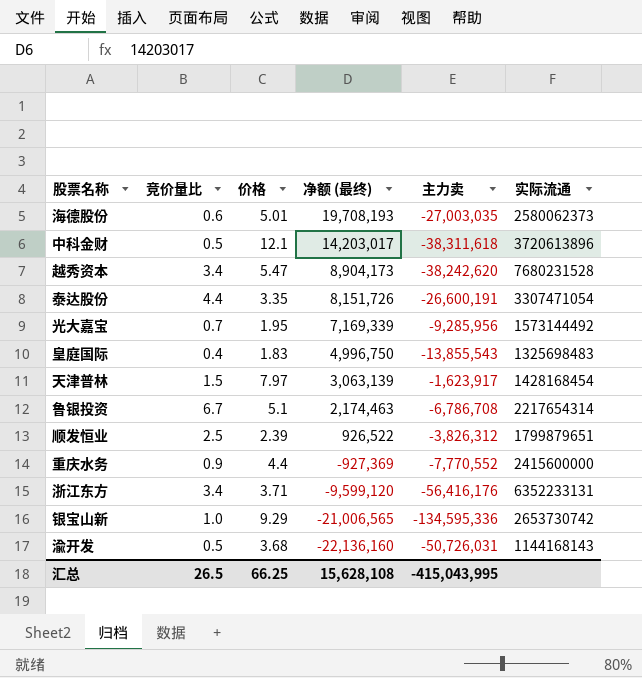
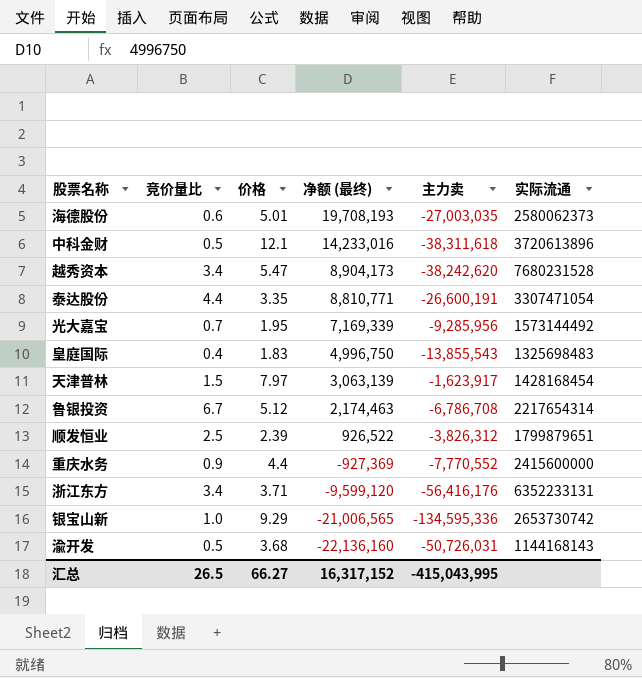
中科金财 | 净额 (最终): 14,203,017 -> 14,233,016
泰达股份 | 净额 (最终): 8,151,726 -> 8,810,771
鲁银投资 | 价格: 5.1 -> 5.12
汇总 | 价格: 66.25 -> 66.27
汇总 | 净额 (最终): 15,628,108 -> 16,317,152

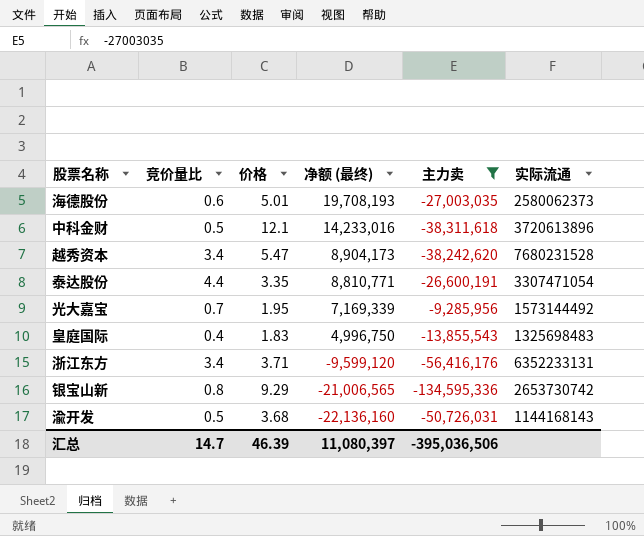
filter: none -> 主力卖 <= -9,285,956
银宝山新 | 竞价量比: 1.0 -> 0.8
汇总 | 竞价量比: 26.5 -> 14.7
汇总 | 价格: 66.27 -> 46.39
汇总 | 净额 (最终): 16,317,152 -> 11,080,397
汇总 | 主力卖: -415,043,995 -> -395,036,506

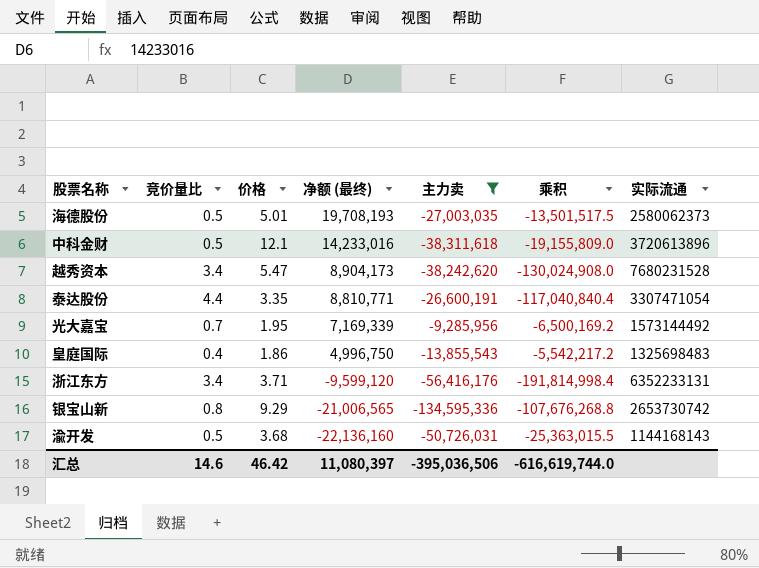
column 乘积 | formula: none -> [竞价量比] * [主力卖]
海德股份 | 竞价量比: 0.6 -> 0.5
皇庭国际 | 价格: 1.83 -> 1.86
汇总 | 竞价量比: 14.7 -> 14.6
汇总 | 价格: 46.39 -> 46.42

